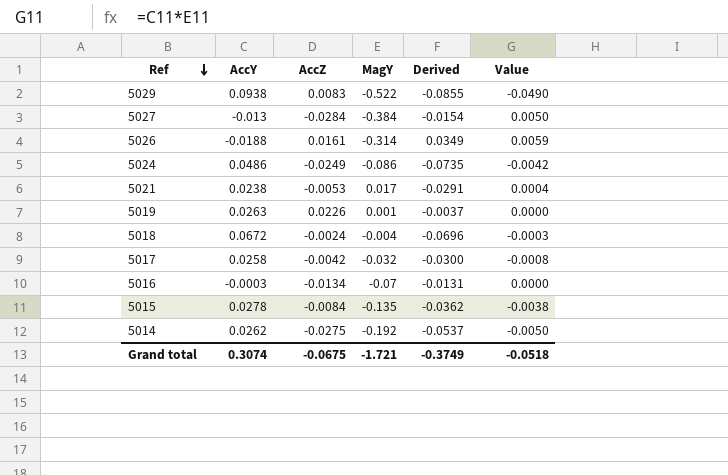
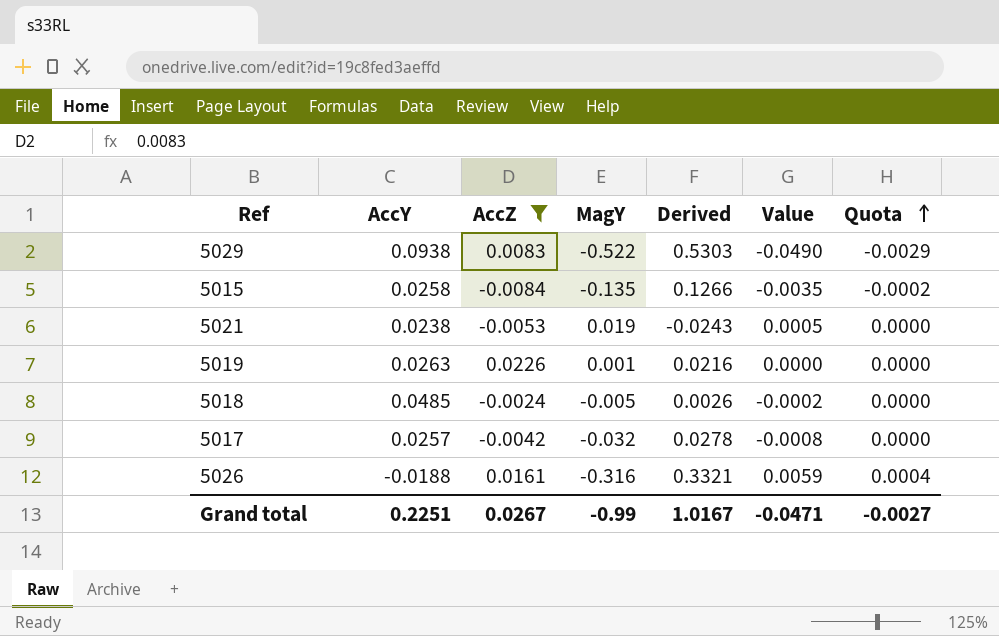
filter: none -> AccZ >= -0.0084
row order: Ref descending -> Quota ascending
column Derived | formula: [AccZ] - [AccY] -> [AccZ] - [MagY]
column Quota | formula: none -> [Value] * 0.06
5015 | AccY: 0.0278 -> 0.0258
5015 | Value: -0.0038 -> -0.0035
5021 | MagY: 0.017 -> 0.019
5021 | Value: 0.0004 -> 0.0005
5018 | AccY: 0.0672 -> 0.0485
5018 | MagY: -0.004 -> -0.005
5018 | Value: -0.0003 -> -0.0002
5017 | AccY: 0.0258 -> 0.0257
5026 | MagY: -0.314 -> -0.316
Grand total | AccY: 0.3074 -> 0.2251
Grand total | AccZ: -0.0675 -> 0.0267
Grand total | MagY: -1.721 -> -0.99
Grand total | Derived: -0.3749 -> 1.0167
Grand total | Value: -0.0518 -> -0.0471

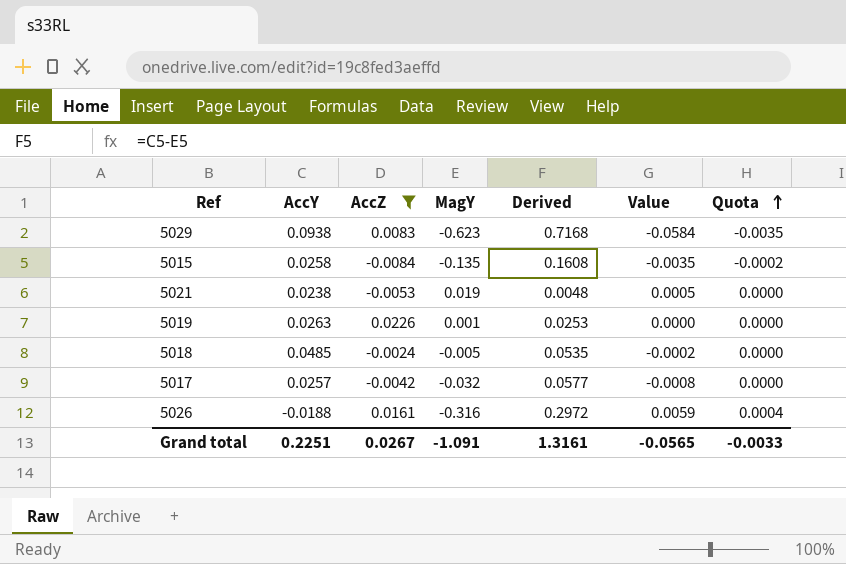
column Derived | formula: [AccZ] - [MagY] -> [AccY] - [MagY]
5029 | MagY: -0.522 -> -0.623
5029 | Value: -0.0490 -> -0.0584
5029 | Quota: -0.0029 -> -0.0035
Grand total | MagY: -0.99 -> -1.091
Grand total | Derived: 1.0167 -> 1.3161
Grand total | Value: -0.0471 -> -0.0565
Grand total | Quota: -0.0027 -> -0.0033

